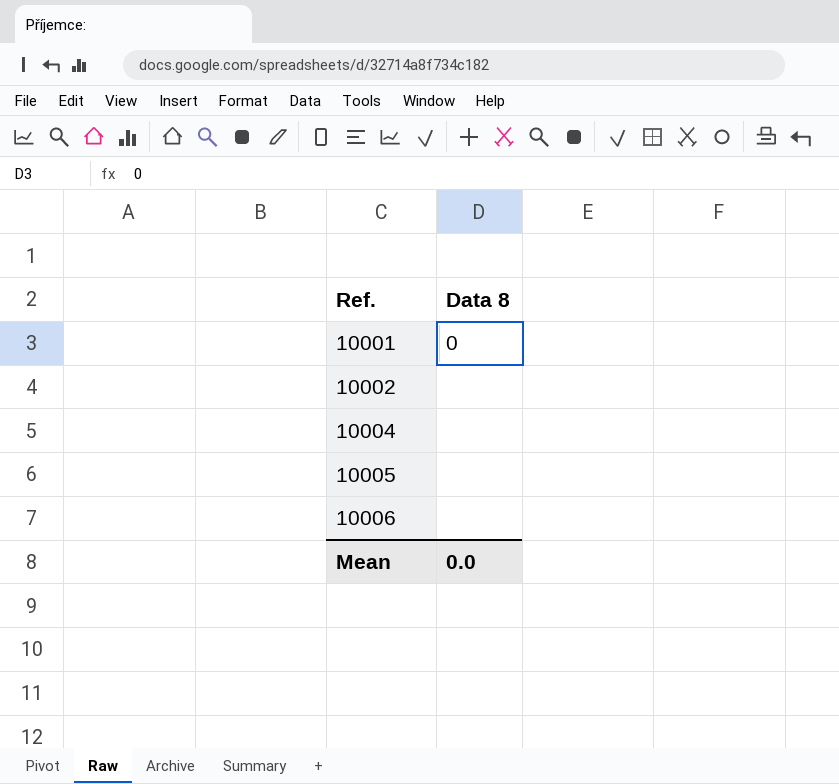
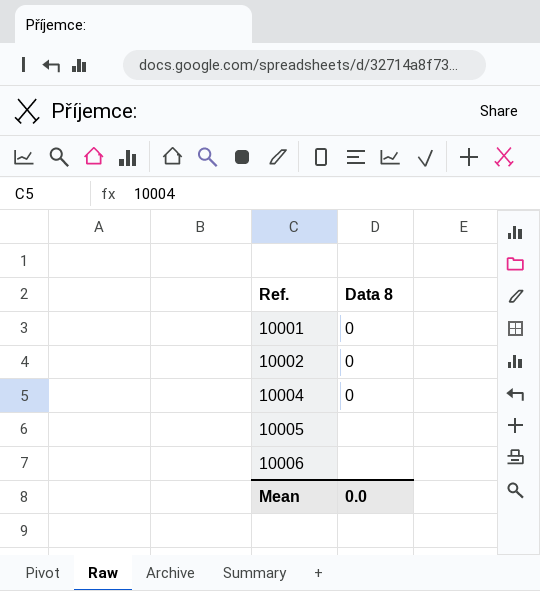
10002 | Data 8: none -> 0
10004 | Data 8: none -> 0

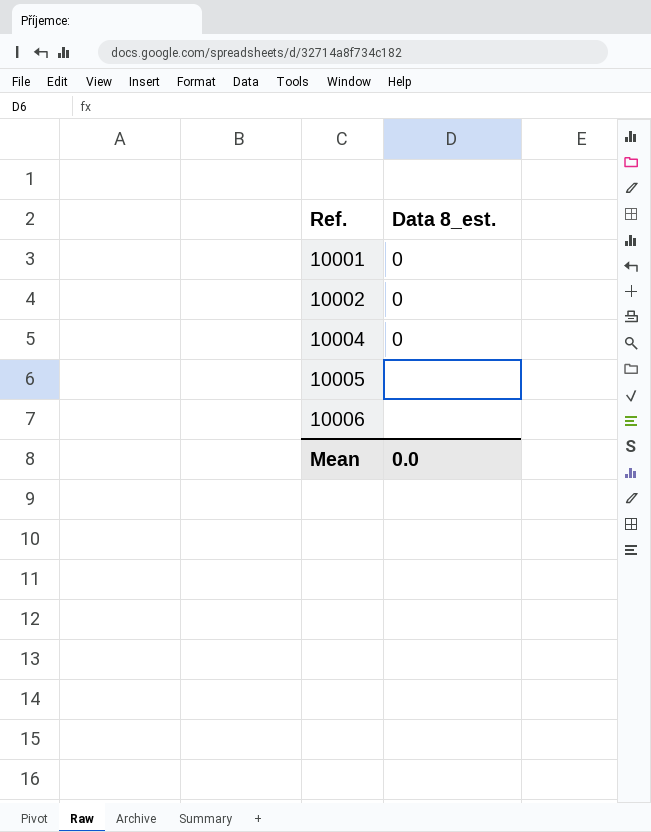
column name: Data 8 -> Data 8_est.

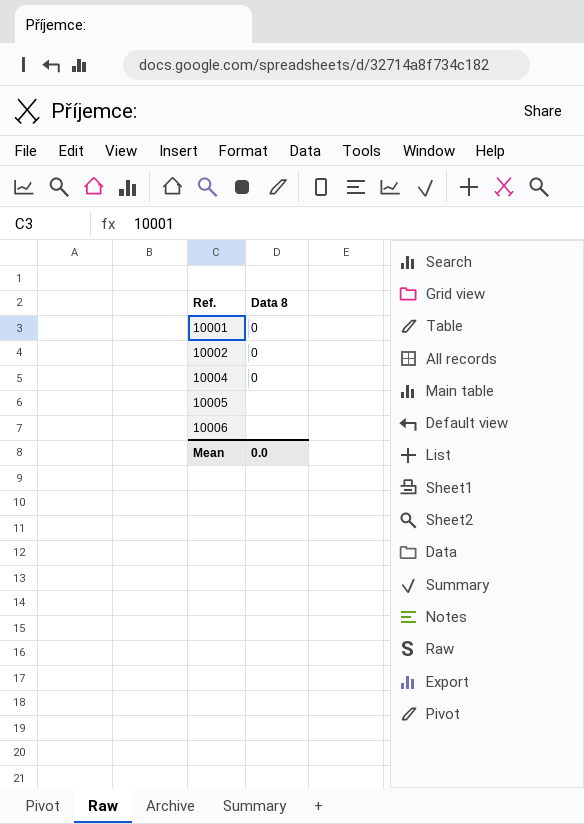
column name: Data 8_est. -> Data 8

